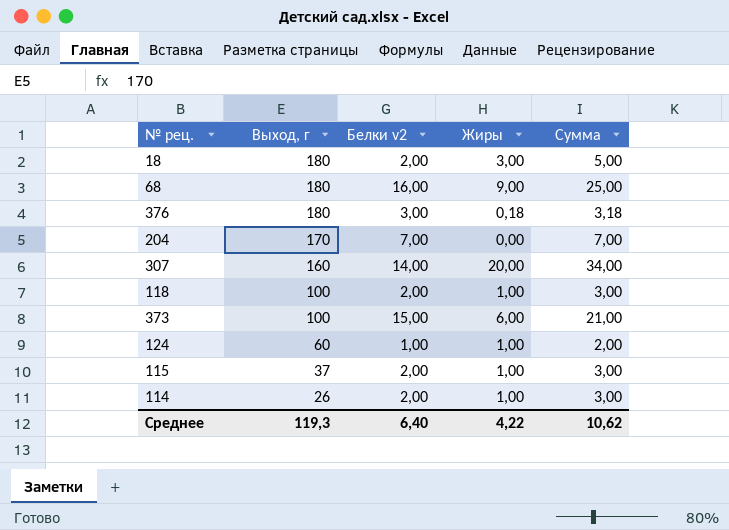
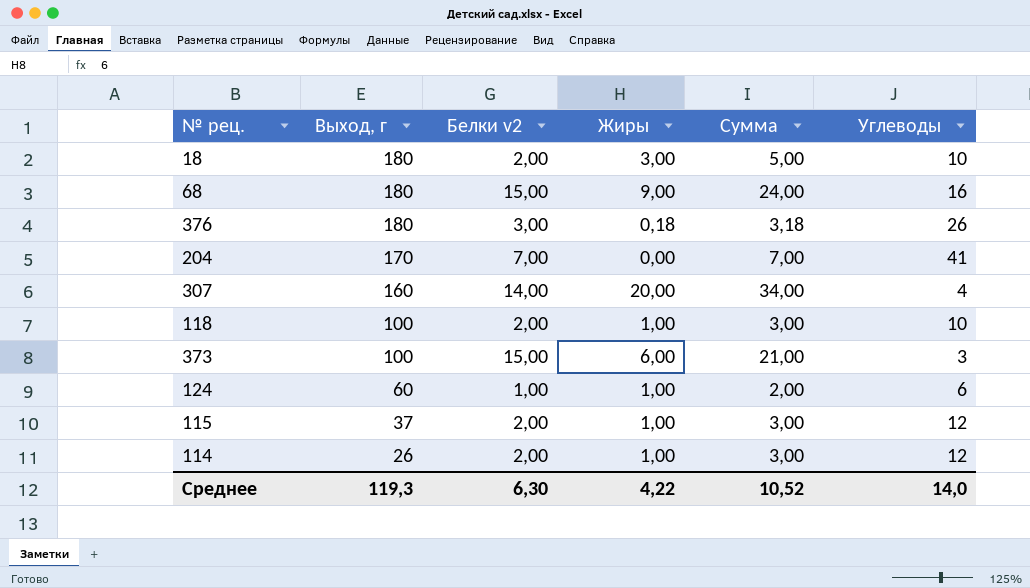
column Углеводы | position: none -> 6
68 | Белки v2: 16,00 -> 15,00
68 | Сумма: 25,00 -> 24,00
Среднее | Белки v2: 6,40 -> 6,30
Среднее | Сумма: 10,62 -> 10,52

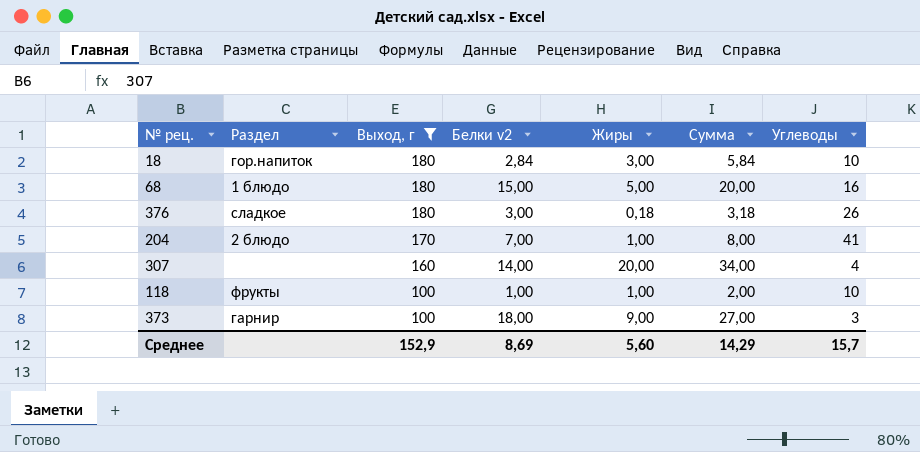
filter: none -> Выход, г >= 100
column Раздел | position: none -> 2
18 | Белки v2: 2,00 -> 2,84
18 | Сумма: 5,00 -> 5,84
68 | Жиры: 9,00 -> 5,00
68 | Сумма: 24,00 -> 20,00
204 | Жиры: 0,00 -> 1,00
204 | Сумма: 7,00 -> 8,00
118 | Белки v2: 2,00 -> 1,00
118 | Сумма: 3,00 -> 2,00
373 | Белки v2: 15,00 -> 18,00
373 | Жиры: 6,00 -> 9,00
373 | Сумма: 21,00 -> 27,00
Среднее | Выход, г: 119,3 -> 152,9
Среднее | Белки v2: 6,30 -> 8,69
Среднее | Жиры: 4,22 -> 5,60
Среднее | Сумма: 10,52 -> 14,29
Среднее | Углеводы: 14,0 -> 15,7

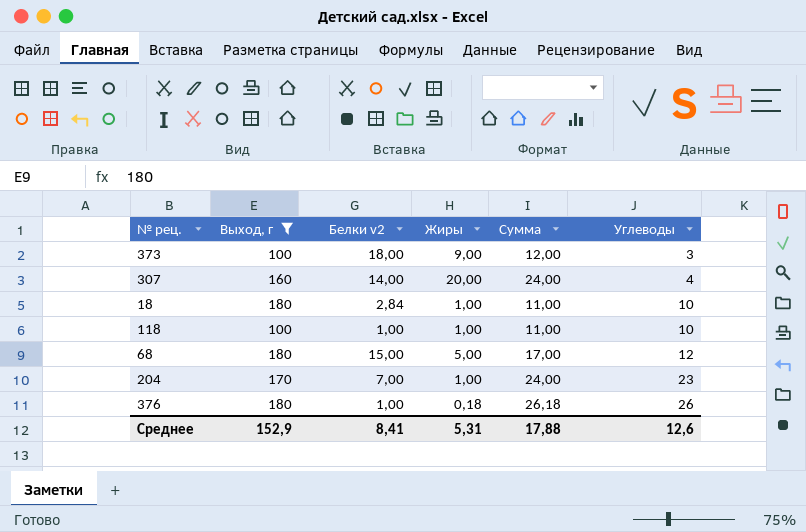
row order: Выход, г descending -> Углеводы ascending
column Раздел | position: 2 -> none
column Сумма | formula: [Белки v2] + [Жиры] -> [Жиры] + [Углеводы]
18 | Жиры: 3,00 -> 1,00
68 | Углеводы: 16 -> 12
204 | Углеводы: 41 -> 23
376 | Белки v2: 3,00 -> 1,00
Среднее | Белки v2: 8,69 -> 8,41
Среднее | Жиры: 5,60 -> 5,31
Среднее | Сумма: 14,29 -> 17,88
Среднее | Углеводы: 15,7 -> 12,6

